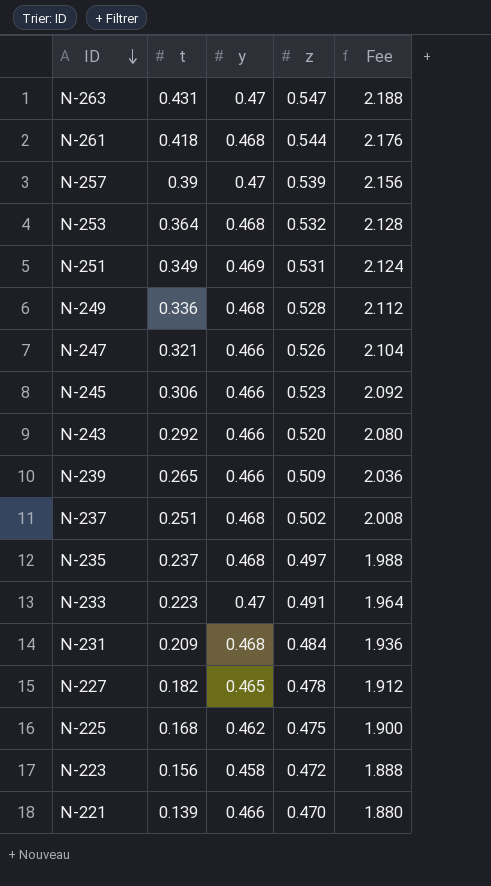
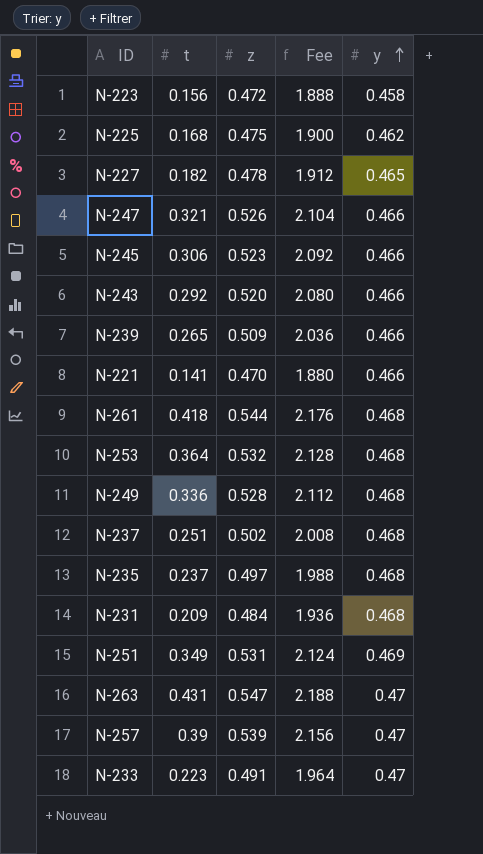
row order: ID descending -> y ascending
column y | position: 3 -> 5
N-221 | t: 0.139 -> 0.141

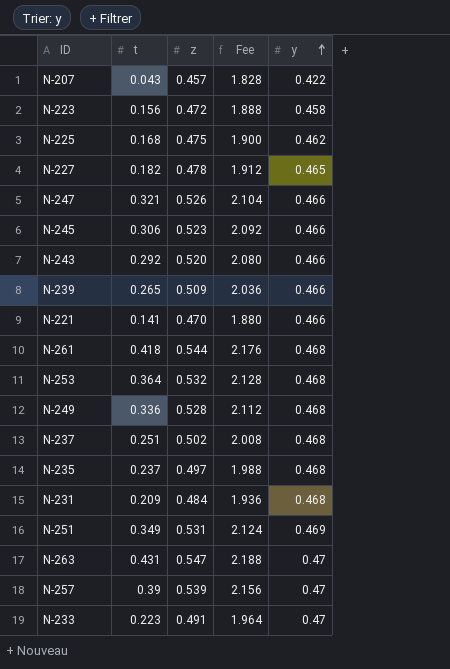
row N-207: none -> 0.043 | 0.457 | 1.828 | 0.422

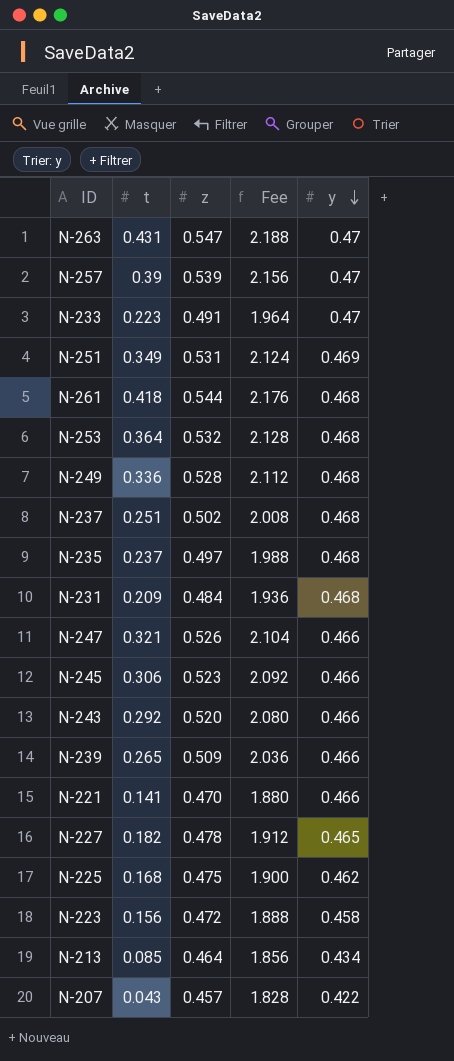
row order: y ascending -> y descending
row N-213: none -> 0.085 | 0.464 | 1.856 | 0.434

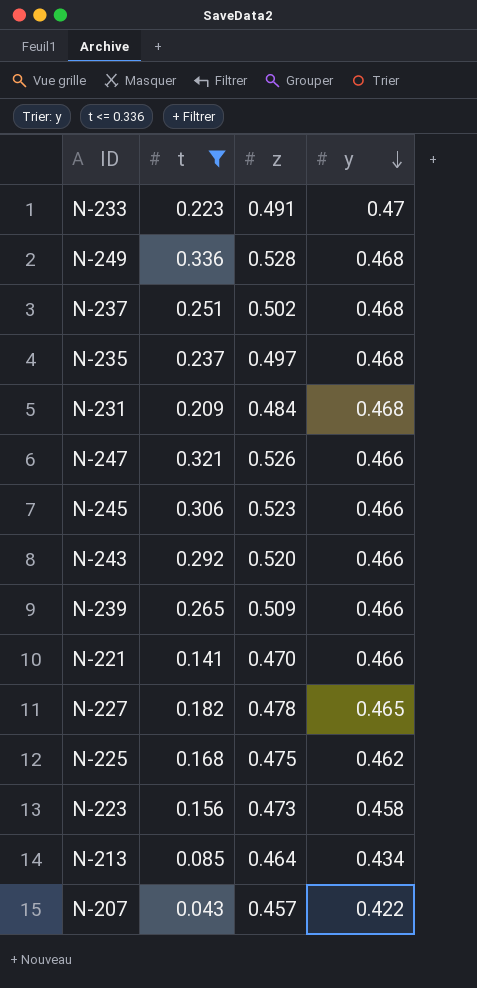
filter: none -> t <= 0.336
column Fee | formula: [z] * 4 -> none
N-223 | z: 0.472 -> 0.473

